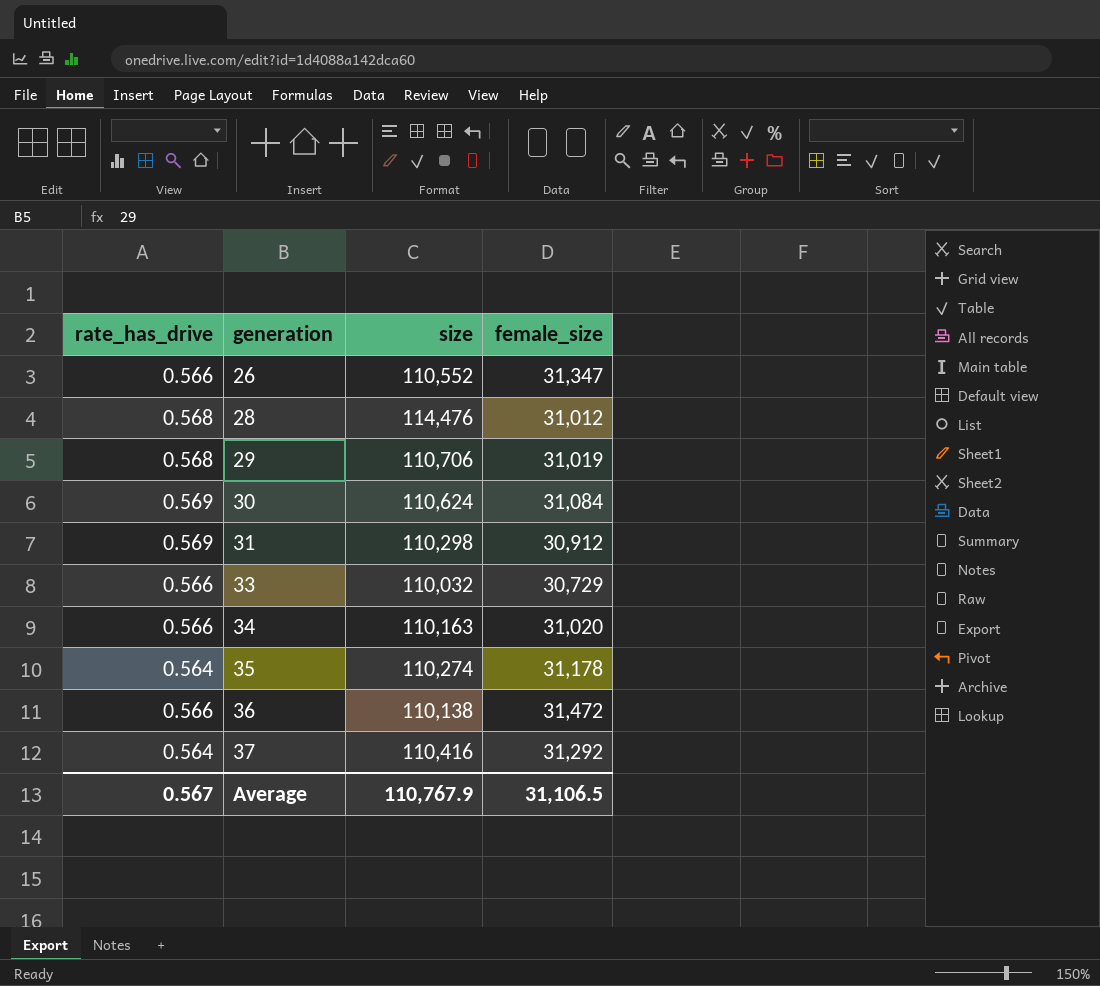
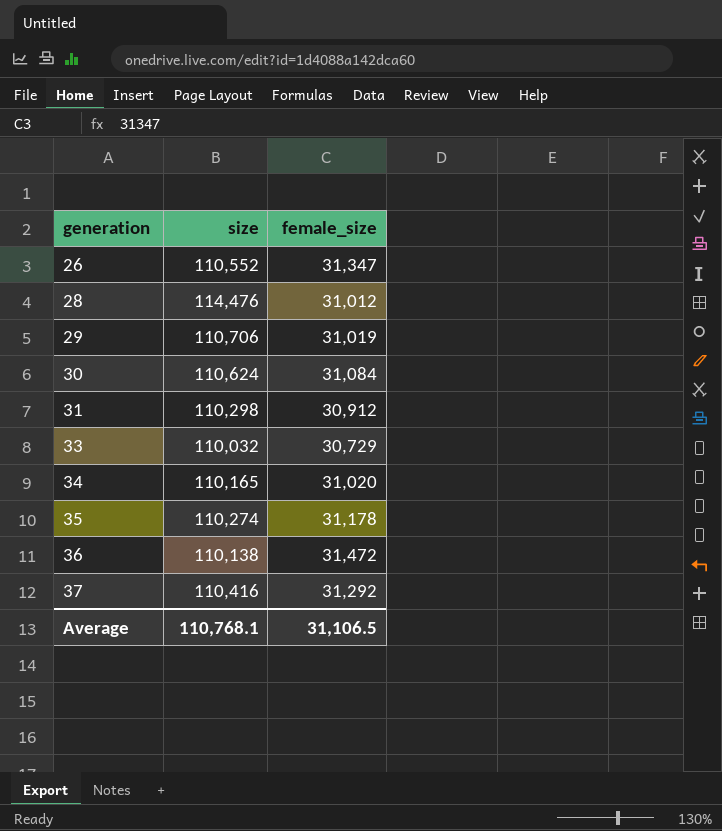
column rate_has_drive | position: 1 -> none
34 | size: 110,163 -> 110,165
Average | size: 110,767.9 -> 110,768.1

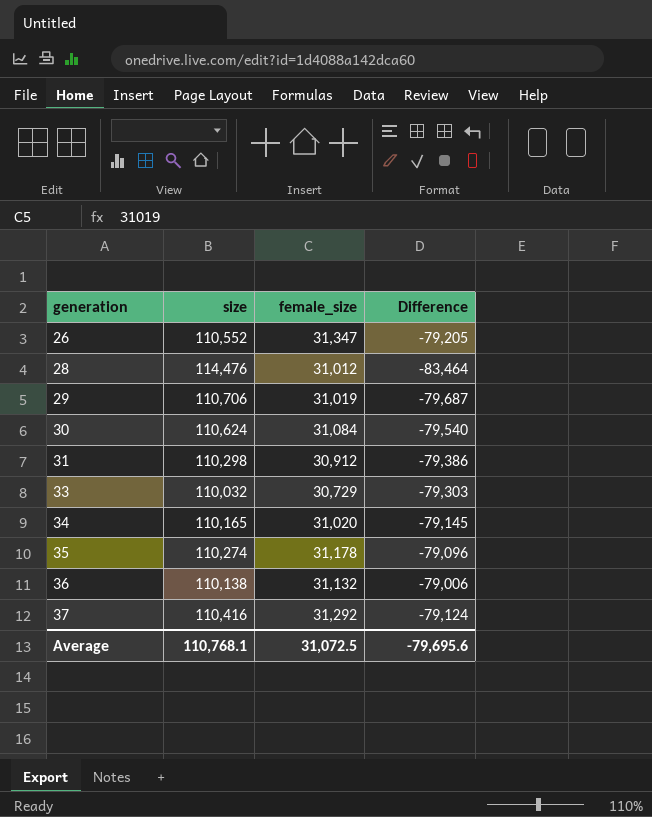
column Difference | formula: none -> [female_size] - [size]
36 | female_size: 31,472 -> 31,132
Average | female_size: 31,106.5 -> 31,072.5

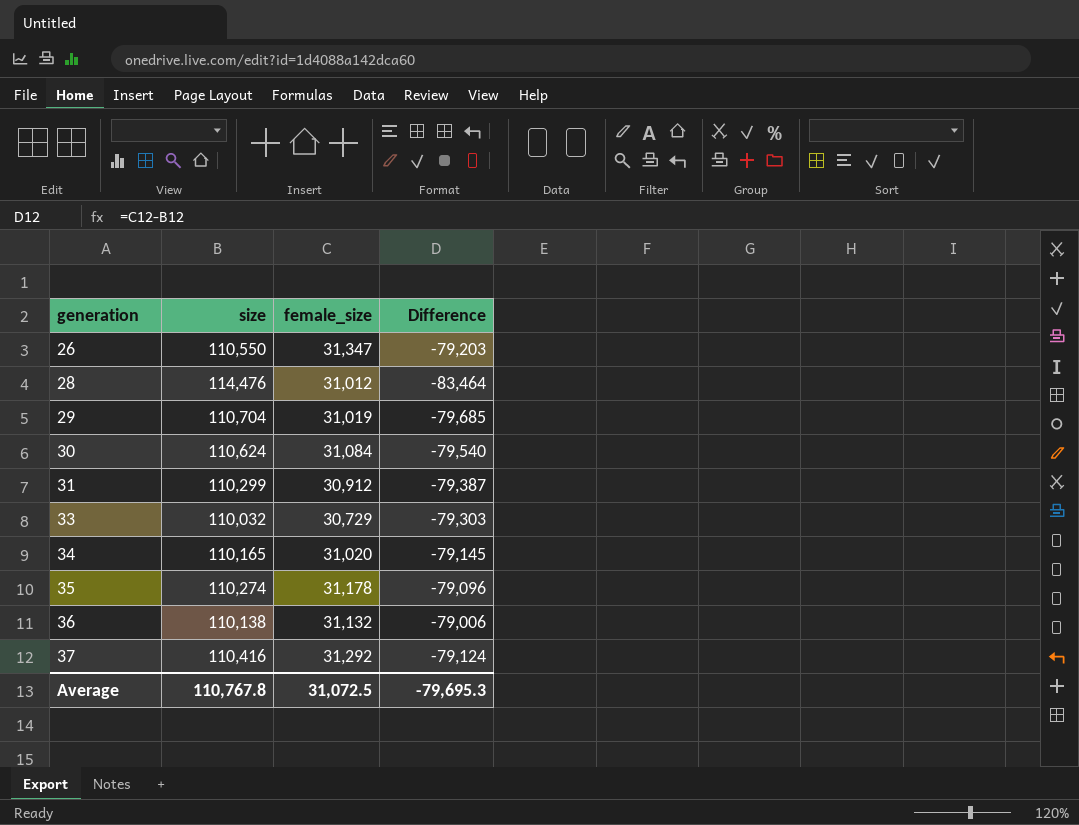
26 | size: 110,552 -> 110,550
26 | Difference: -79,205 -> -79,203
29 | size: 110,706 -> 110,704
29 | Difference: -79,687 -> -79,685
31 | size: 110,298 -> 110,299
31 | Difference: -79,386 -> -79,387
Average | size: 110,768.1 -> 110,767.8
Average | Difference: -79,695.6 -> -79,695.3

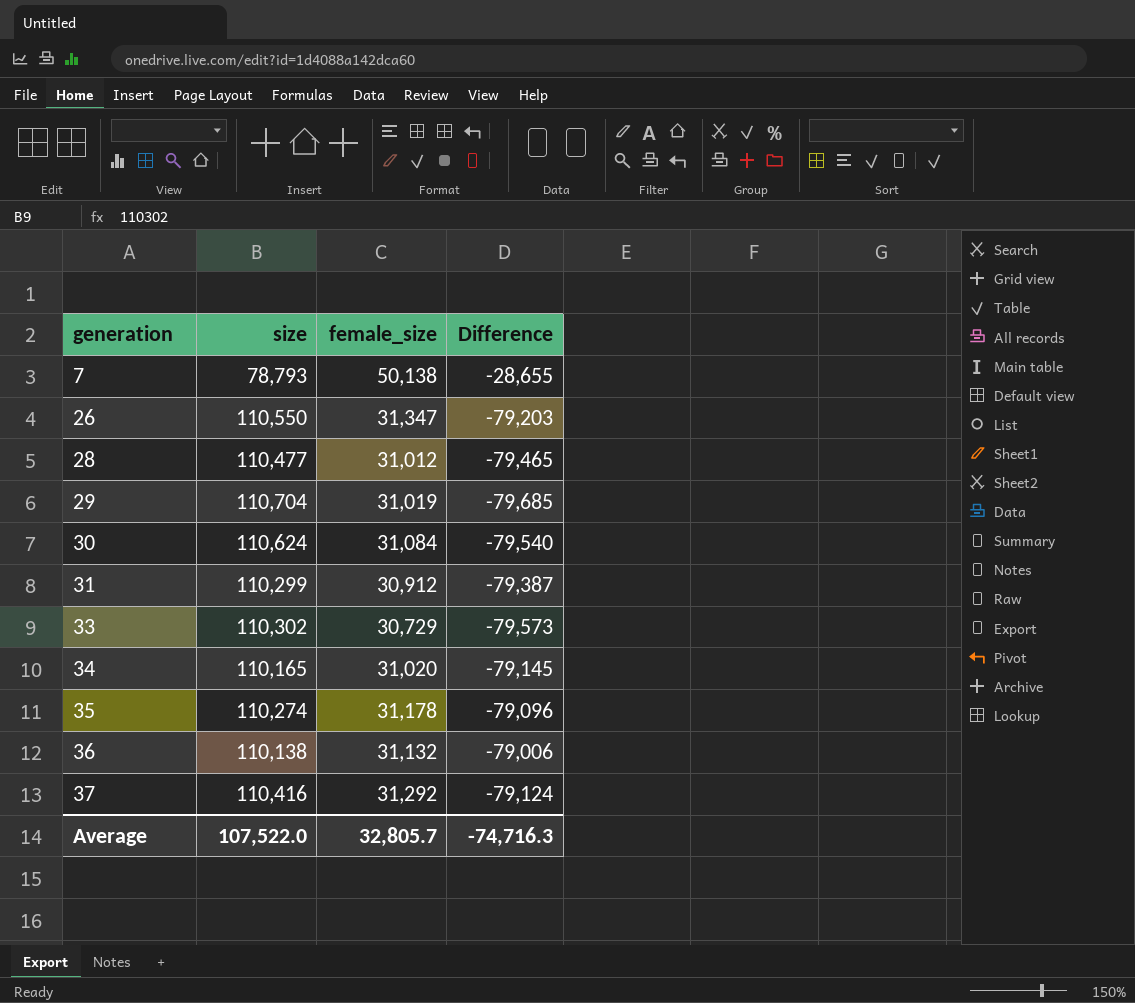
row 7: none -> 78,793 | 50,138 | -28,655
28 | size: 114,476 -> 110,477
28 | Difference: -83,464 -> -79,465
33 | size: 110,032 -> 110,302
33 | Difference: -79,303 -> -79,573
Average | size: 110,767.8 -> 107,522.0
Average | female_size: 31,072.5 -> 32,805.7
Average | Difference: -79,695.3 -> -74,716.3

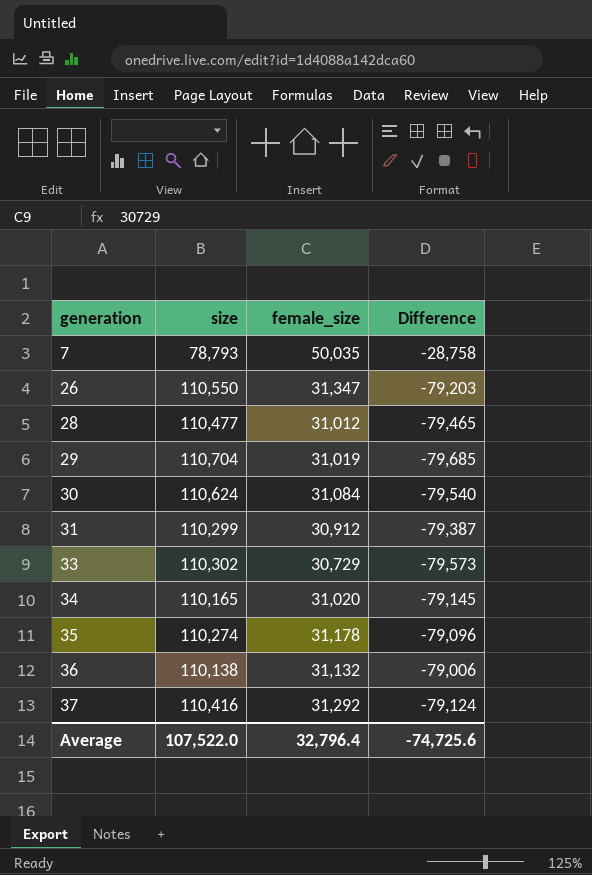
7 | female_size: 50,138 -> 50,035
7 | Difference: -28,655 -> -28,758
Average | female_size: 32,805.7 -> 32,796.4
Average | Difference: -74,716.3 -> -74,725.6

